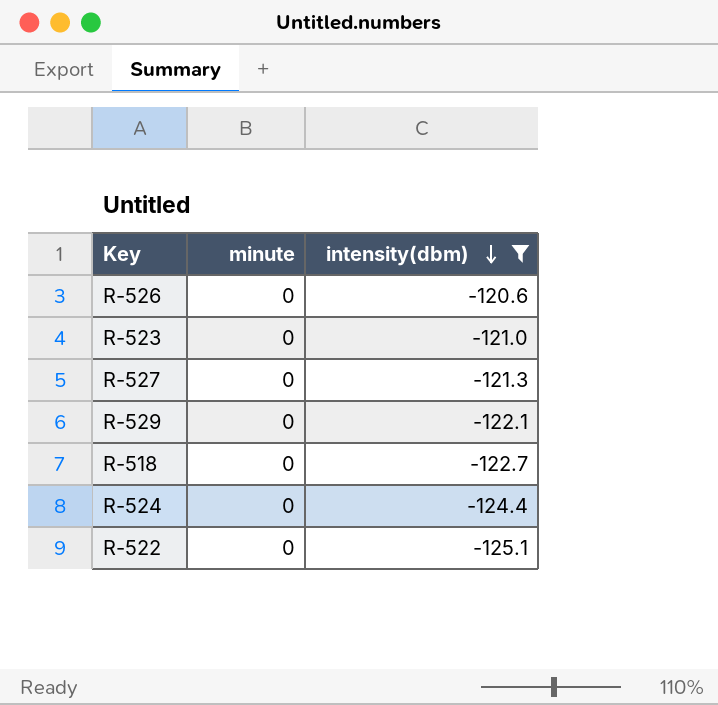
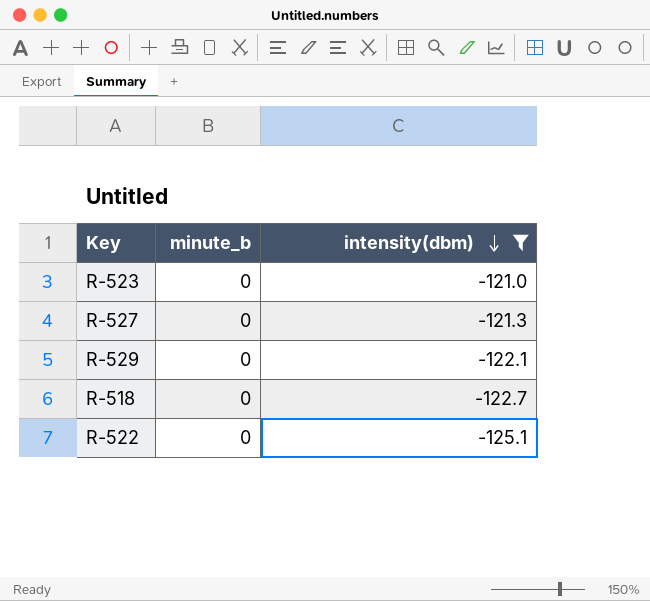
column name: minute -> minute_b
row R-526: 0 | -120.6 -> none
row R-524: 0 | -124.4 -> none

